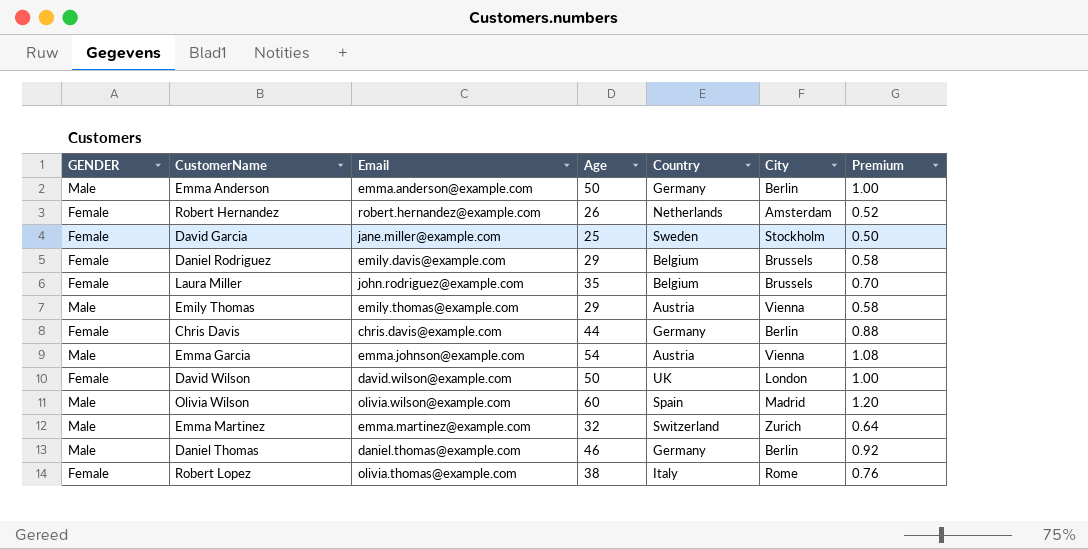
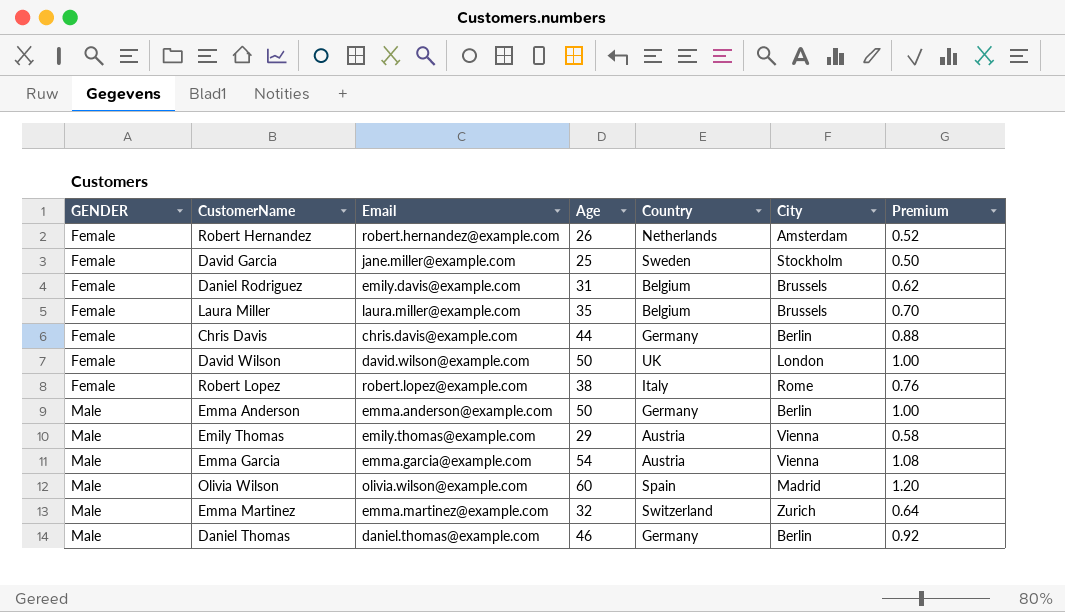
row order: none -> GENDER ascending
Daniel Rodriguez | Age: 29 -> 31
Daniel Rodriguez | Premium: 0.58 -> 0.62
Laura Miller | Email: john.rodriguez@example.com -> laura.miller@example.com
Robert Lopez | Email: olivia.thomas@example.com -> robert.lopez@example.com
Emma Garcia | Email: emma.johnson@example.com -> emma.garcia@example.com

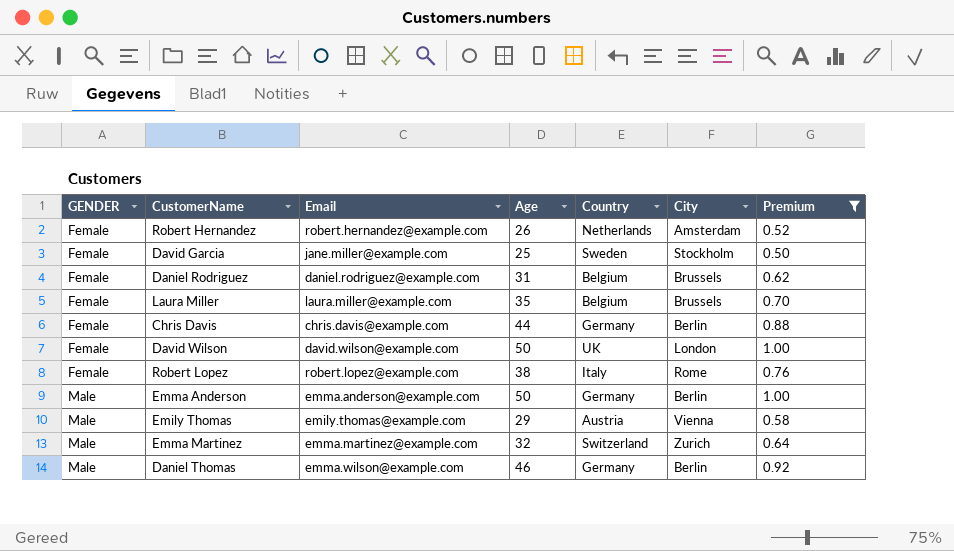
filter: none -> Premium <= 1.00
Daniel Rodriguez | Email: emily.davis@example.com -> daniel.rodriguez@example.com
Daniel Thomas | Email: daniel.thomas@example.com -> emma.wilson@example.com

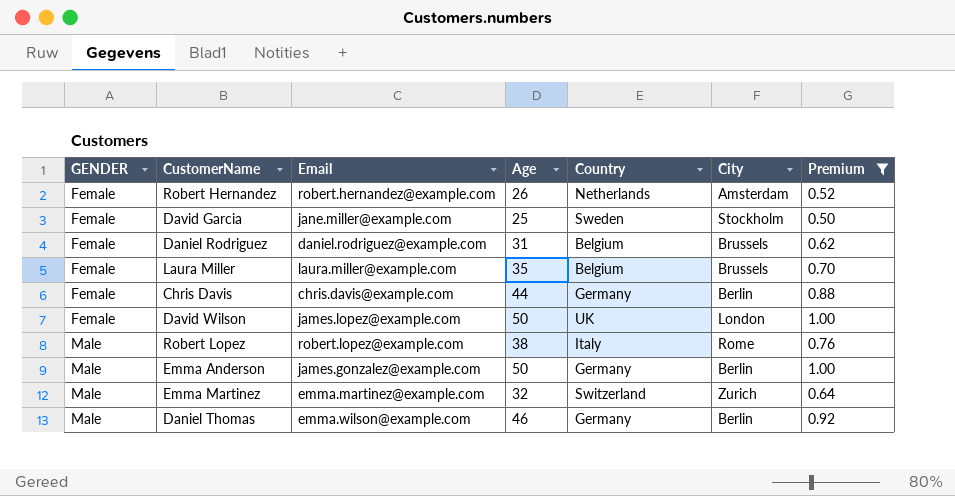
row Emily Thomas: Male | emily.thomas@example.com | 29 | Austria | Vienna | 0.58 -> none
David Wilson | Email: david.wilson@example.com -> james.lopez@example.com
Robert Lopez | GENDER: Female -> Male
Emma Anderson | Email: emma.anderson@example.com -> james.gonzalez@example.com

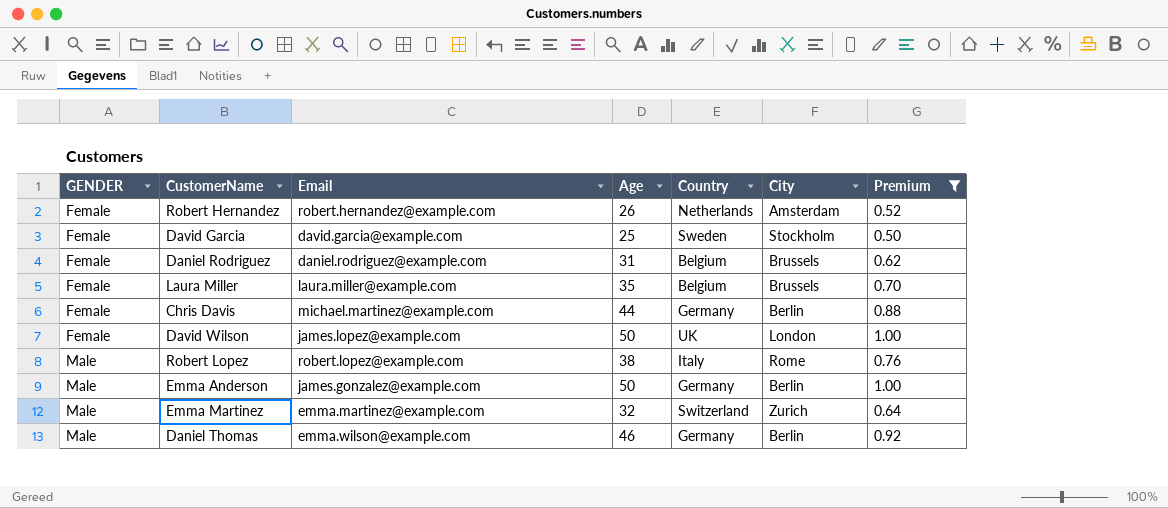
David Garcia | Email: jane.miller@example.com -> david.garcia@example.com
Chris Davis | Email: chris.davis@example.com -> michael.martinez@example.com

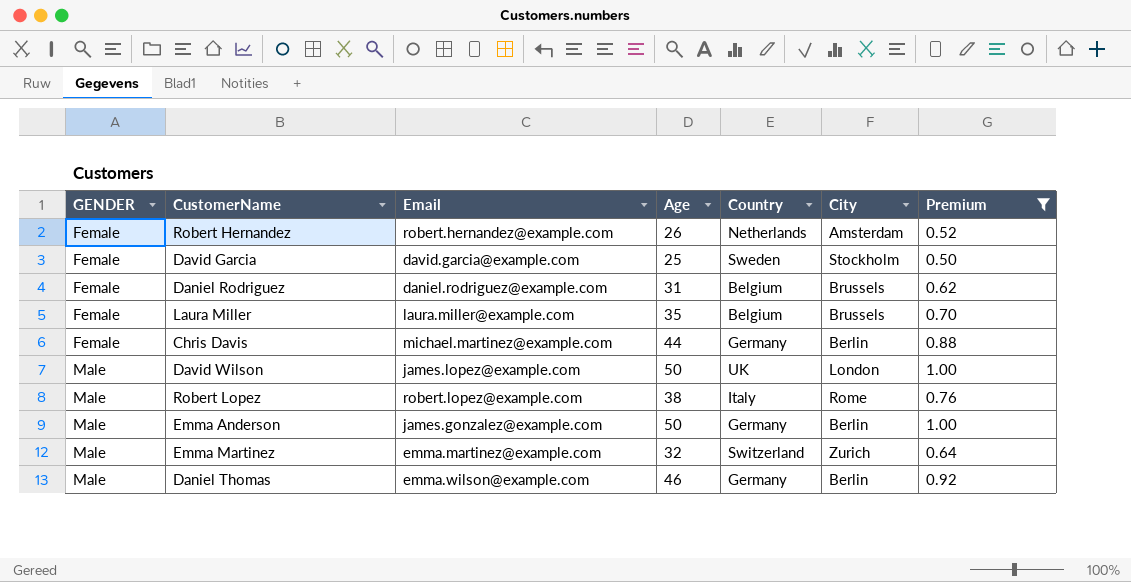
David Wilson | GENDER: Female -> Male

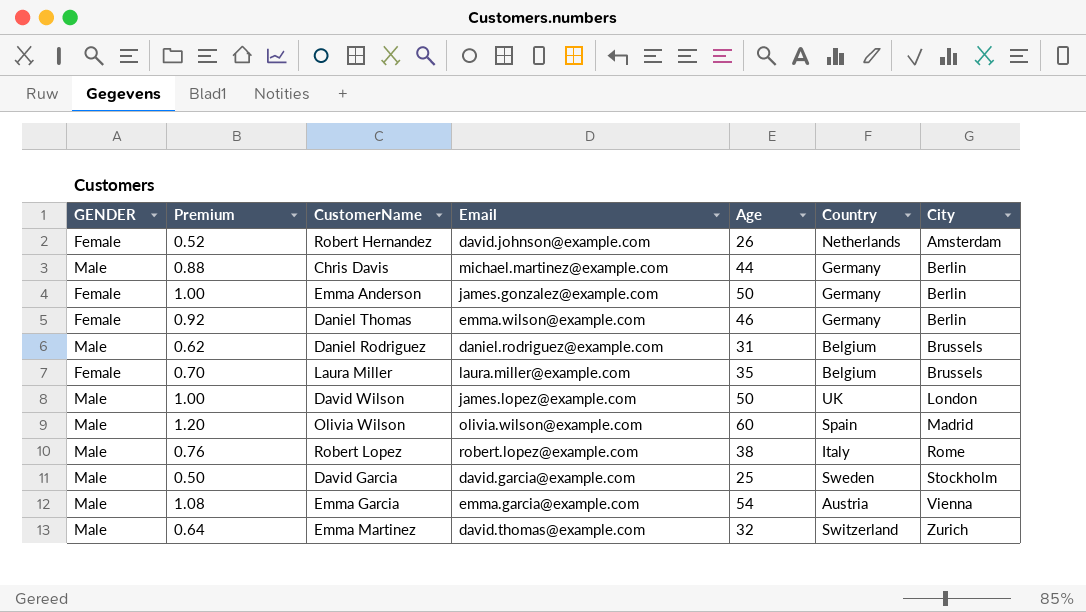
filter: Premium <= 1.00 -> none
row order: GENDER ascending -> City ascending
column Premium | position: 7 -> 2
Robert Hernandez | Email: robert.hernandez@example.com -> david.johnson@example.com
Chris Davis | GENDER: Female -> Male
Emma Anderson | GENDER: Male -> Female
Daniel Thomas | GENDER: Male -> Female
Daniel Rodriguez | GENDER: Female -> Male
David Garcia | GENDER: Female -> Male
Emma Martinez | Email: emma.martinez@example.com -> david.thomas@example.com

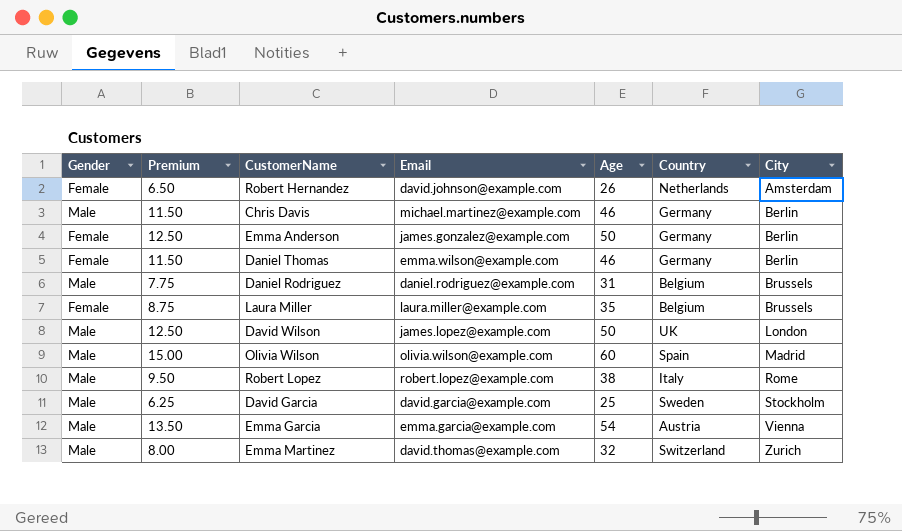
column name: GENDER -> Gender
column Premium | formula: [Age] * 0.02 -> [Age] * 0.25
Chris Davis | Age: 44 -> 46

